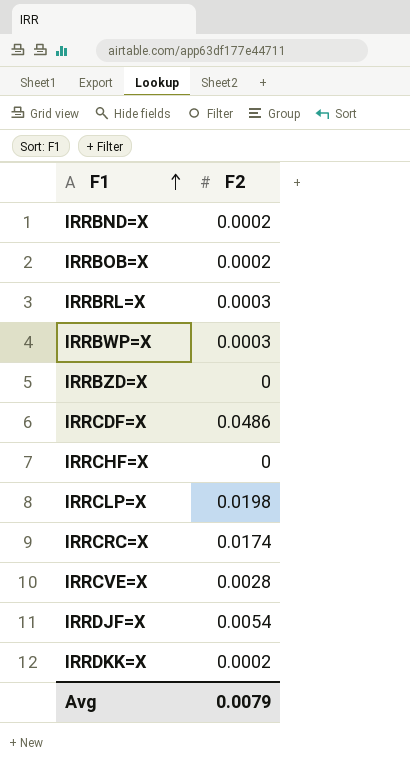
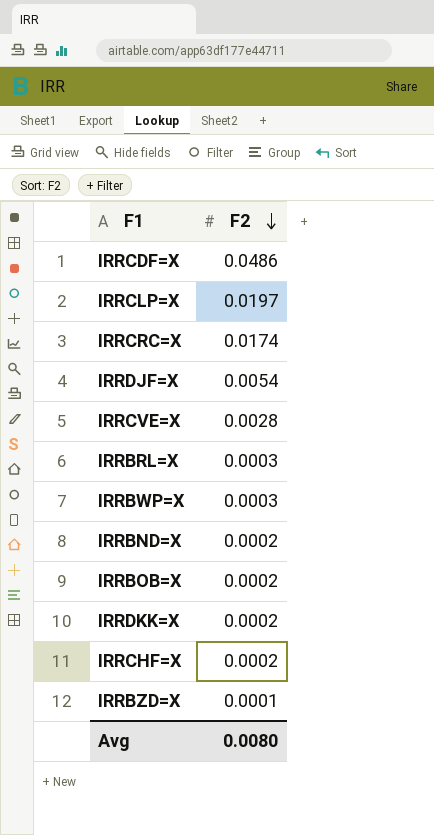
row order: F1 ascending -> F2 descending
IRRCLP=X | F2: 0.0198 -> 0.0197
IRRCHF=X | F2: 0 -> 0.0002
IRRBZD=X | F2: 0 -> 0.0001
Avg | F2: 0.0079 -> 0.0080

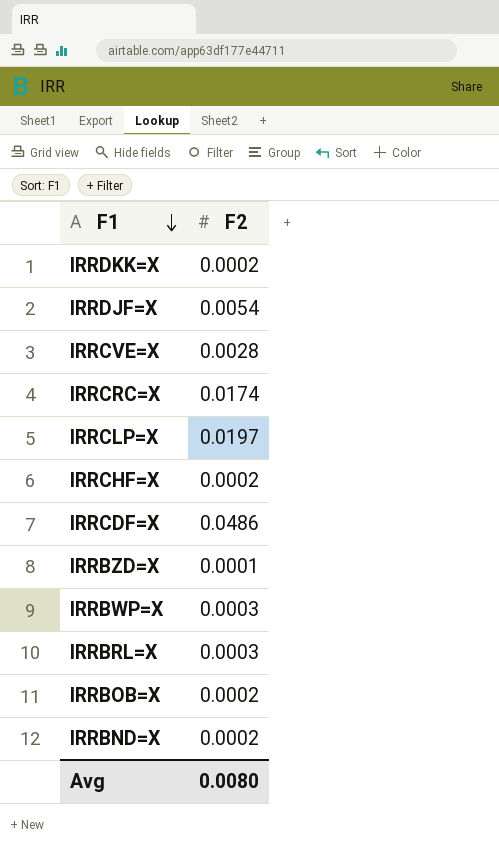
row order: F2 descending -> F1 descending

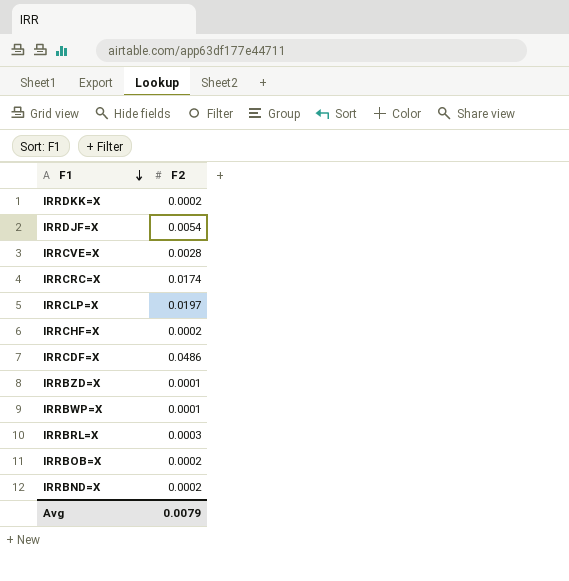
IRRBWP=X | F2: 0.0003 -> 0.0001
Avg | F2: 0.0080 -> 0.0079

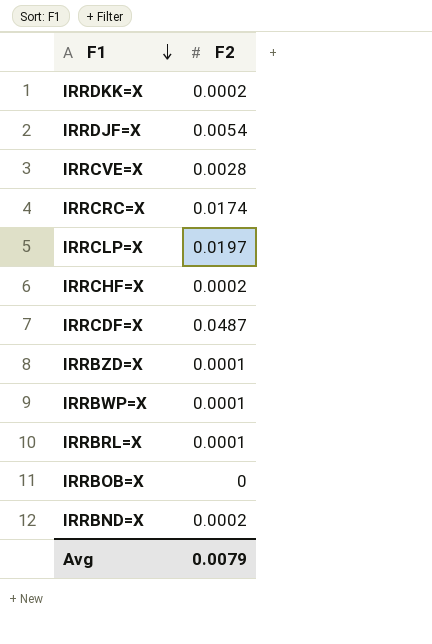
IRRCDF=X | F2: 0.0486 -> 0.0487
IRRBRL=X | F2: 0.0003 -> 0.0001
IRRBOB=X | F2: 0.0002 -> 0

